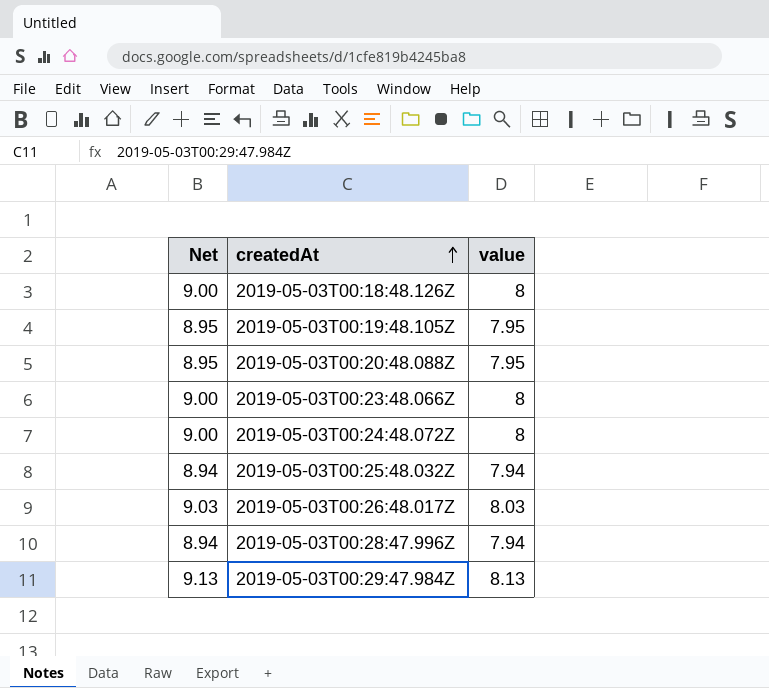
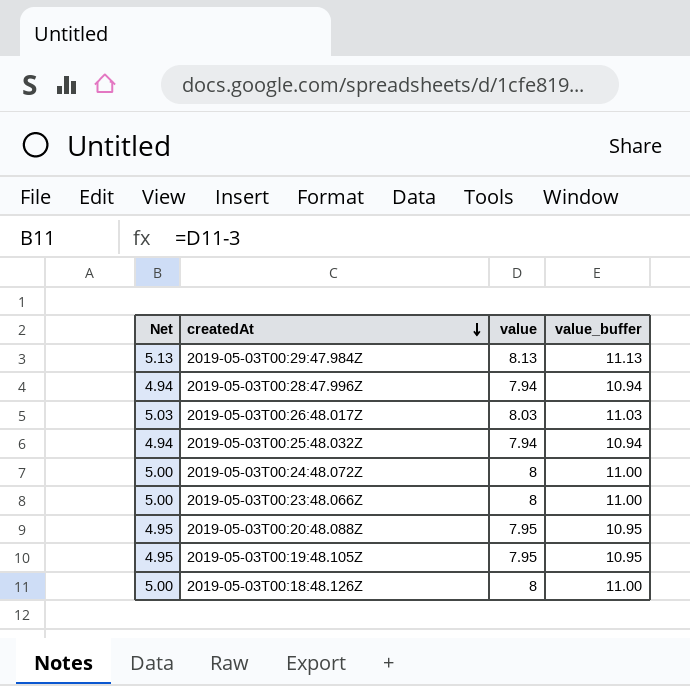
row order: createdAt ascending -> createdAt descending
column Net | formula: [value] + 1 -> [value] - 3
column value_buffer | formula: none -> [value] + 3

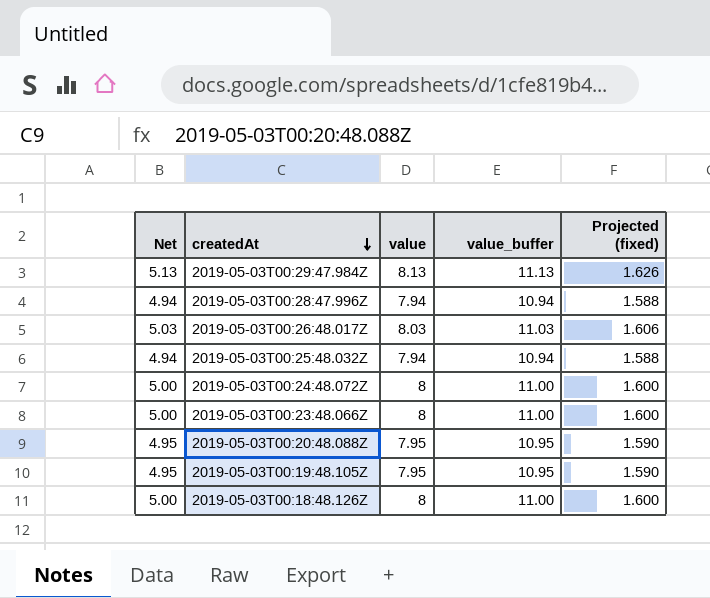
column Projected (fixed) | formula: none -> [value] * 0.2

